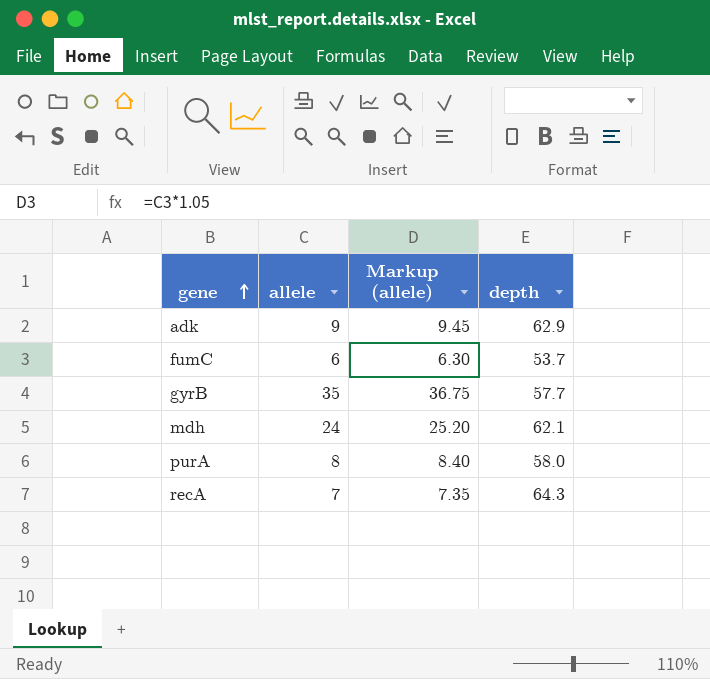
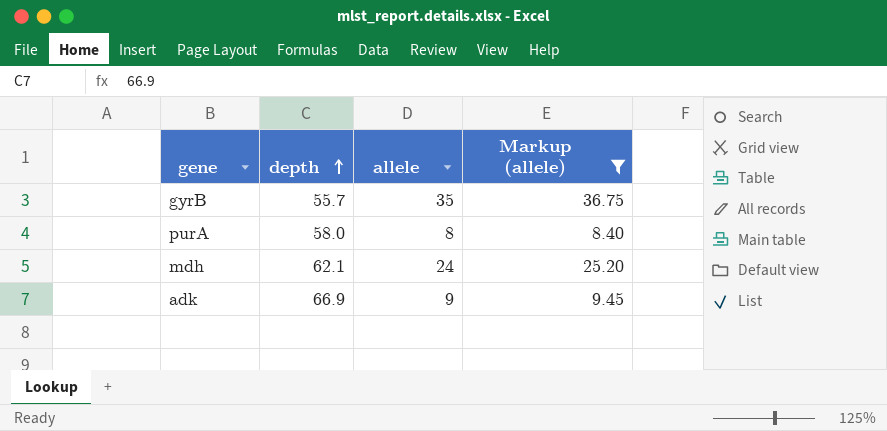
filter: none -> Markup (allele) >= 8.40
row order: gene ascending -> depth ascending
column depth | position: 4 -> 2
gyrB | depth: 57.7 -> 55.7
adk | depth: 62.9 -> 66.9

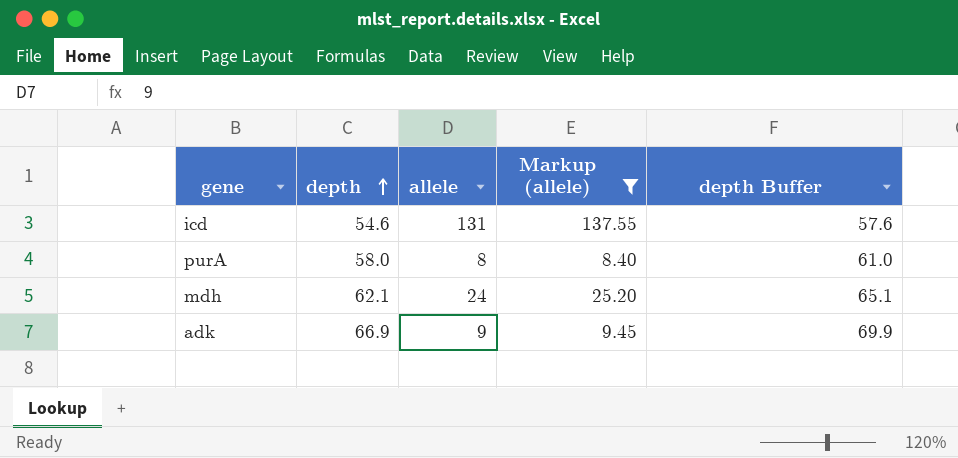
column depth Buffer | formula: none -> [depth] + 3
row gyrB: 55.7 | 35 | 36.75 -> none
row icd: none -> 54.6 | 131 | 137.55 | 57.6

